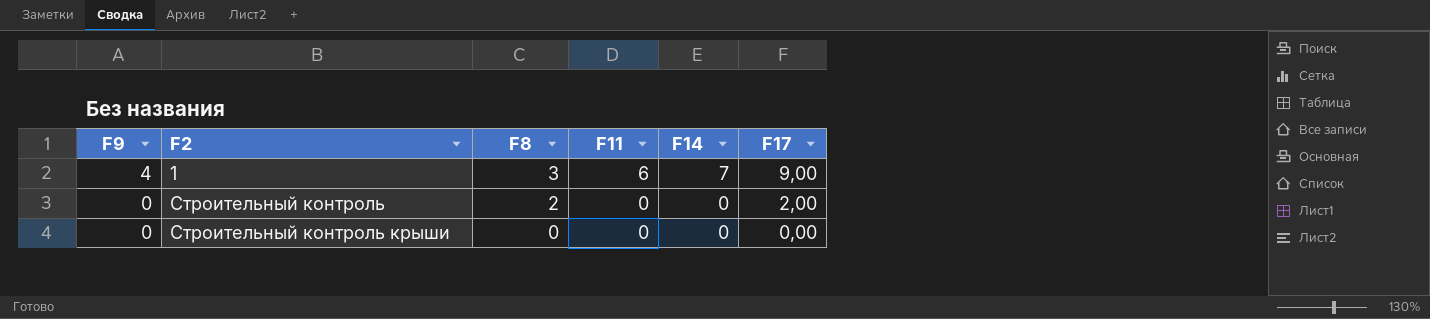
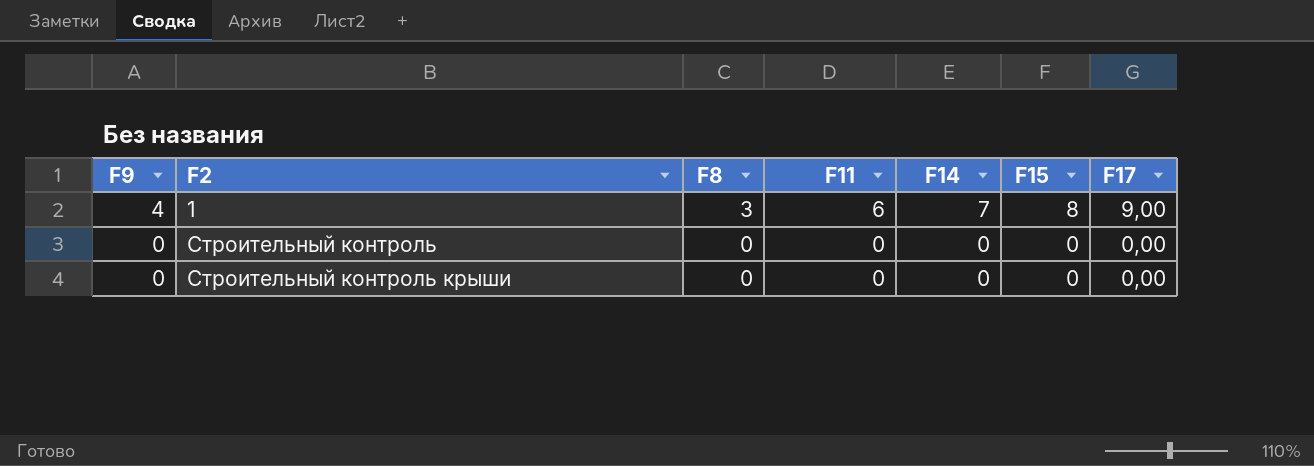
column F15 | position: none -> 6
Строительный контроль | F8: 2 -> 0
Строительный контроль | F17: 2,00 -> 0,00

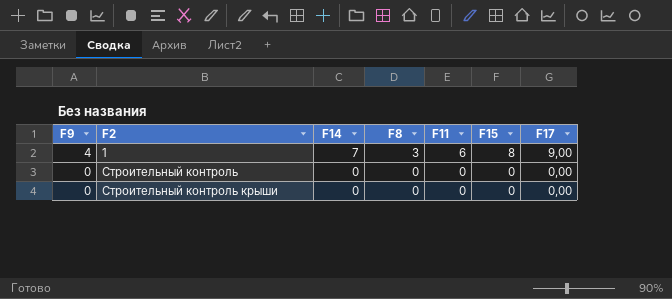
column F14 | position: 5 -> 3

